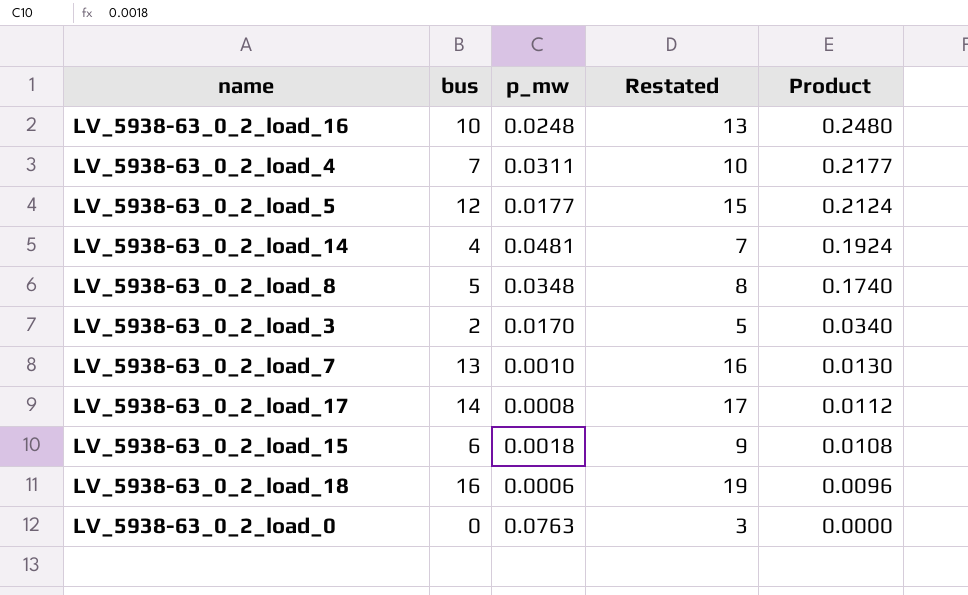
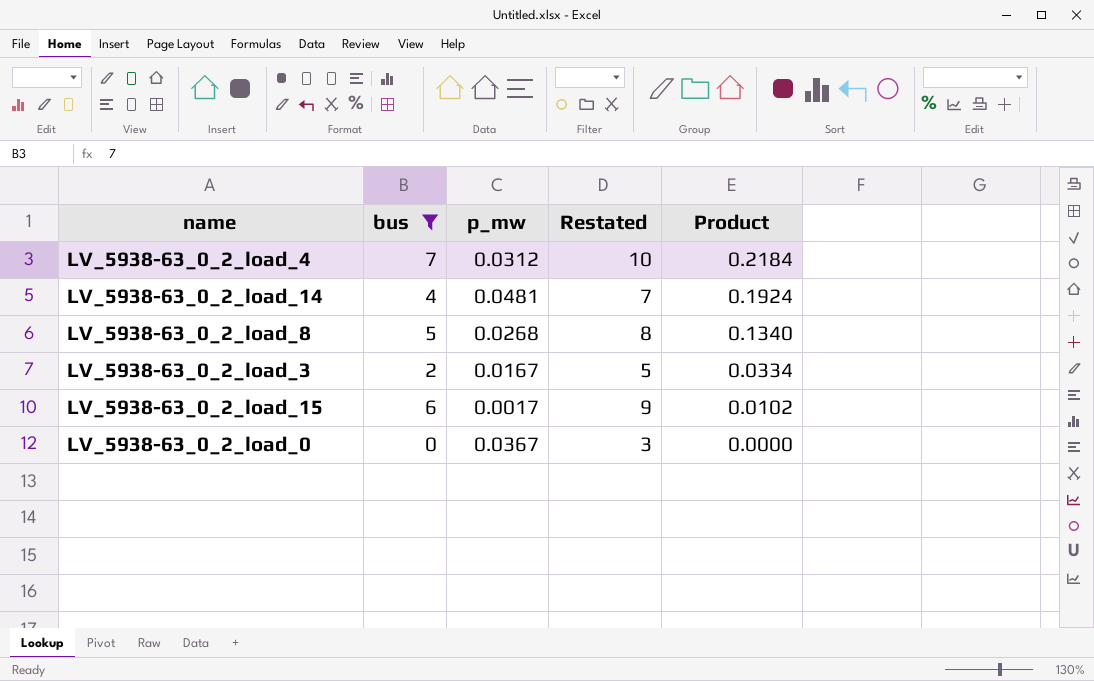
filter: none -> bus <= 7
LV_5938-63_0_2_load_4 | p_mw: 0.0311 -> 0.0312
LV_5938-63_0_2_load_4 | Product: 0.2177 -> 0.2184
LV_5938-63_0_2_load_8 | p_mw: 0.0348 -> 0.0268
LV_5938-63_0_2_load_8 | Product: 0.1740 -> 0.1340
LV_5938-63_0_2_load_3 | p_mw: 0.0170 -> 0.0167
LV_5938-63_0_2_load_3 | Product: 0.0340 -> 0.0334
LV_5938-63_0_2_load_15 | p_mw: 0.0018 -> 0.0017
LV_5938-63_0_2_load_15 | Product: 0.0108 -> 0.0102
LV_5938-63_0_2_load_0 | p_mw: 0.0763 -> 0.0367

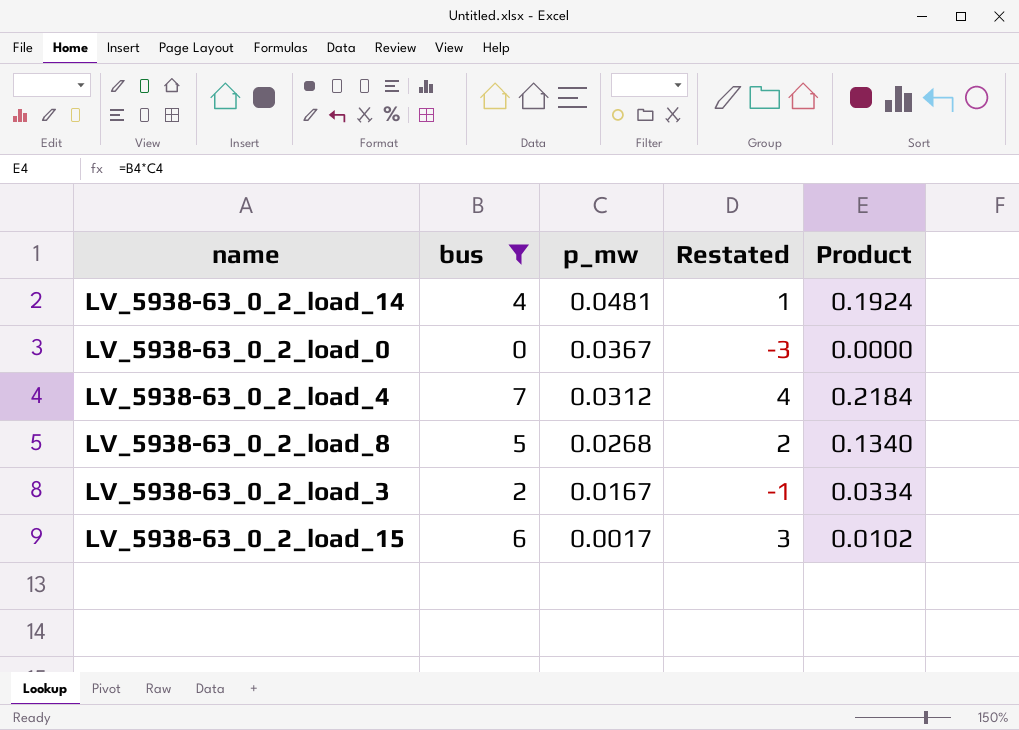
row order: Product descending -> p_mw descending
column Restated | formula: [bus] + 3 -> [bus] - 3

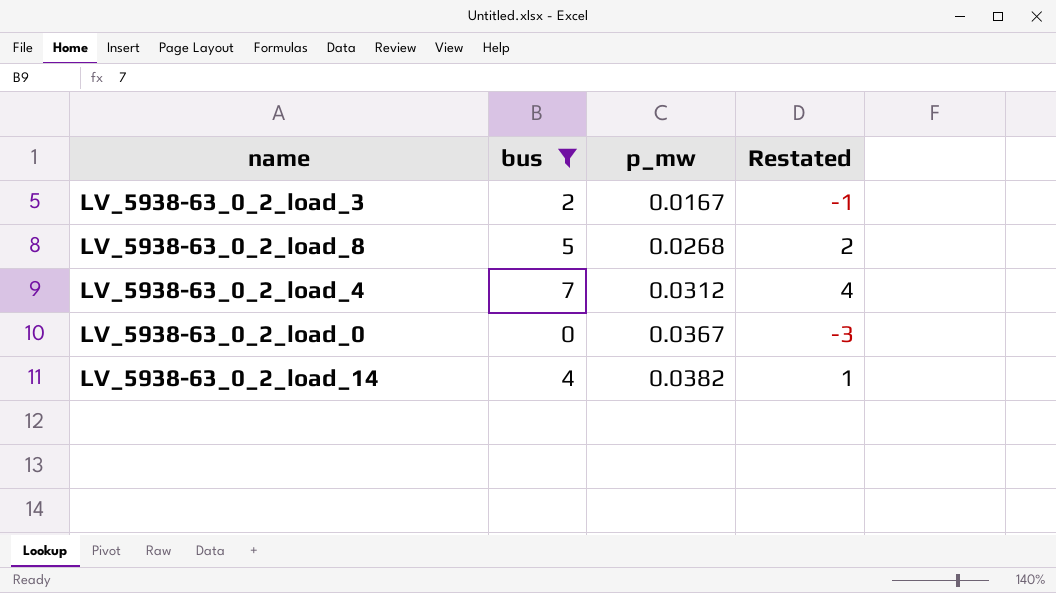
row order: p_mw descending -> p_mw ascending
column Product | formula: [bus] * [p_mw] -> none
row LV_5938-63_0_2_load_15: 6 | 0.0017 | 3 | 0.0102 -> none
LV_5938-63_0_2_load_14 | p_mw: 0.0481 -> 0.0382

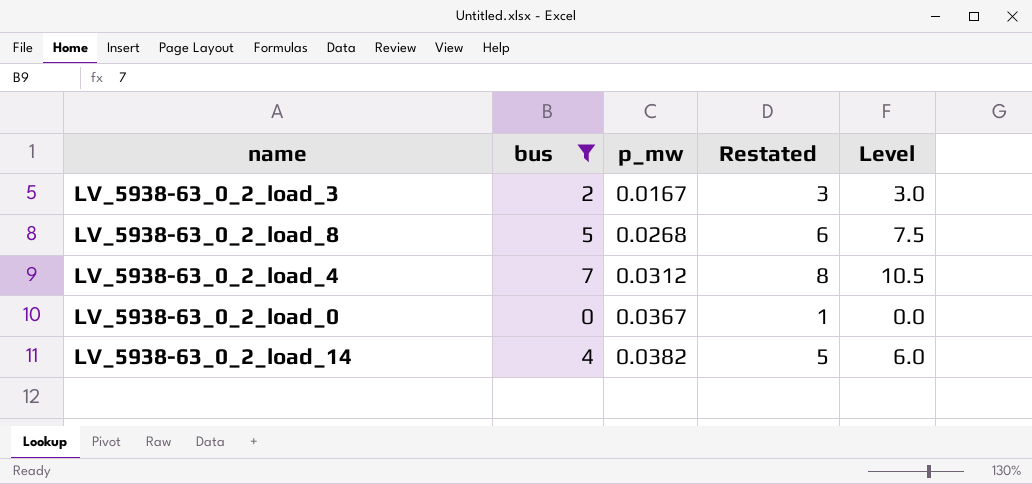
column Restated | formula: [bus] - 3 -> [bus] + 1
column Level | formula: none -> [bus] * 1.5

